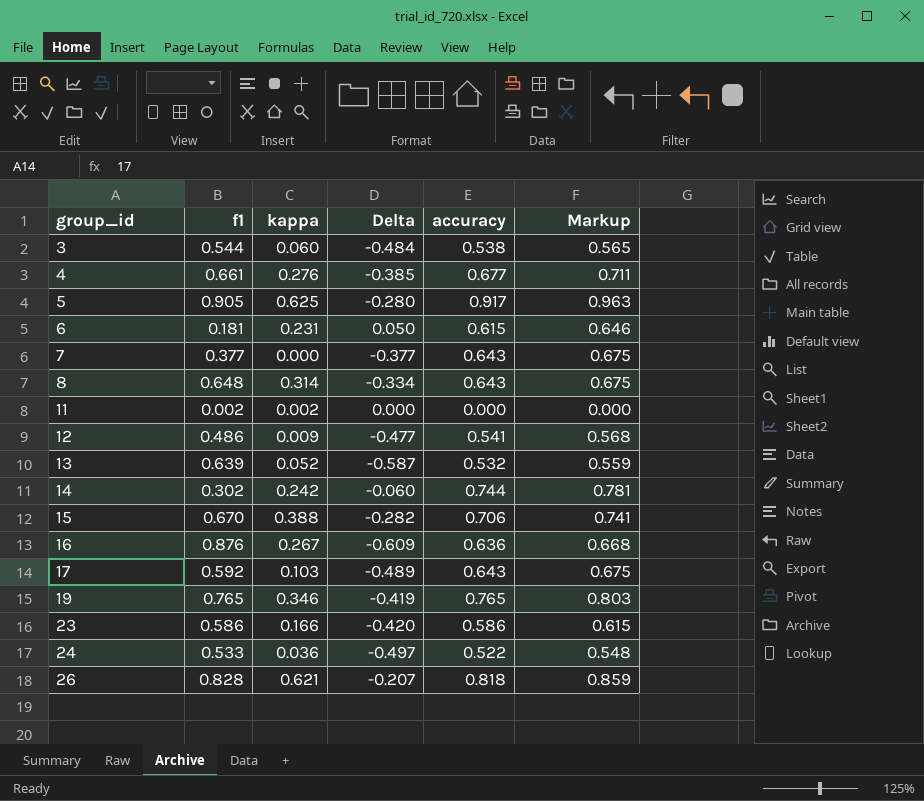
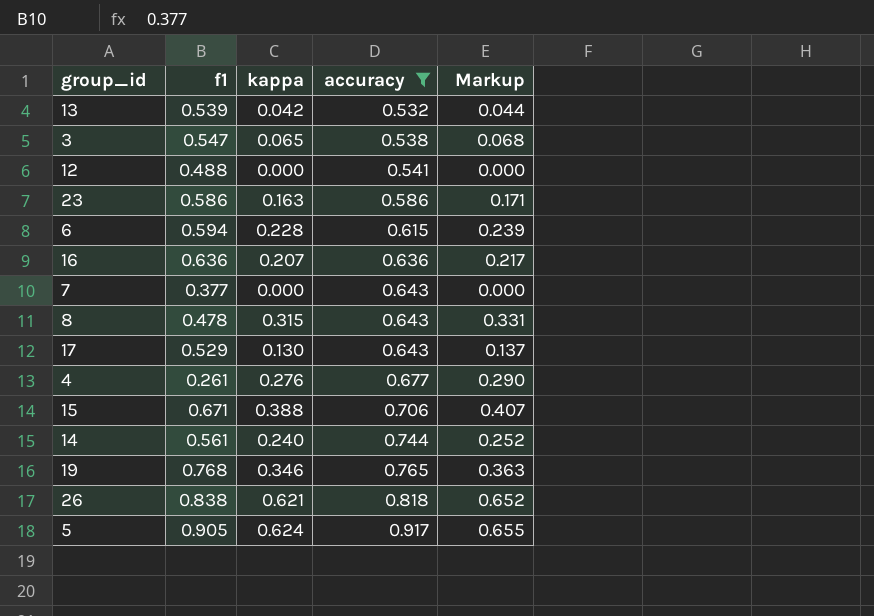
filter: none -> accuracy >= 0.532
row order: group_id ascending -> accuracy ascending
column Delta | formula: [kappa] - [f1] -> none
column Markup | formula: [accuracy] * 1.05 -> [kappa] * 1.05
13 | f1: 0.639 -> 0.539
13 | kappa: 0.052 -> 0.042
3 | f1: 0.544 -> 0.547
3 | kappa: 0.060 -> 0.065
12 | f1: 0.486 -> 0.488
12 | kappa: 0.009 -> 0.000
23 | kappa: 0.166 -> 0.163
6 | f1: 0.181 -> 0.594
6 | kappa: 0.231 -> 0.228
16 | f1: 0.876 -> 0.636
16 | kappa: 0.267 -> 0.207
8 | f1: 0.648 -> 0.478
8 | kappa: 0.314 -> 0.315
17 | f1: 0.592 -> 0.529
17 | kappa: 0.103 -> 0.130
4 | f1: 0.661 -> 0.261
15 | f1: 0.670 -> 0.671
14 | f1: 0.302 -> 0.561
14 | kappa: 0.242 -> 0.240
19 | f1: 0.765 -> 0.768
26 | f1: 0.828 -> 0.838
5 | kappa: 0.625 -> 0.624

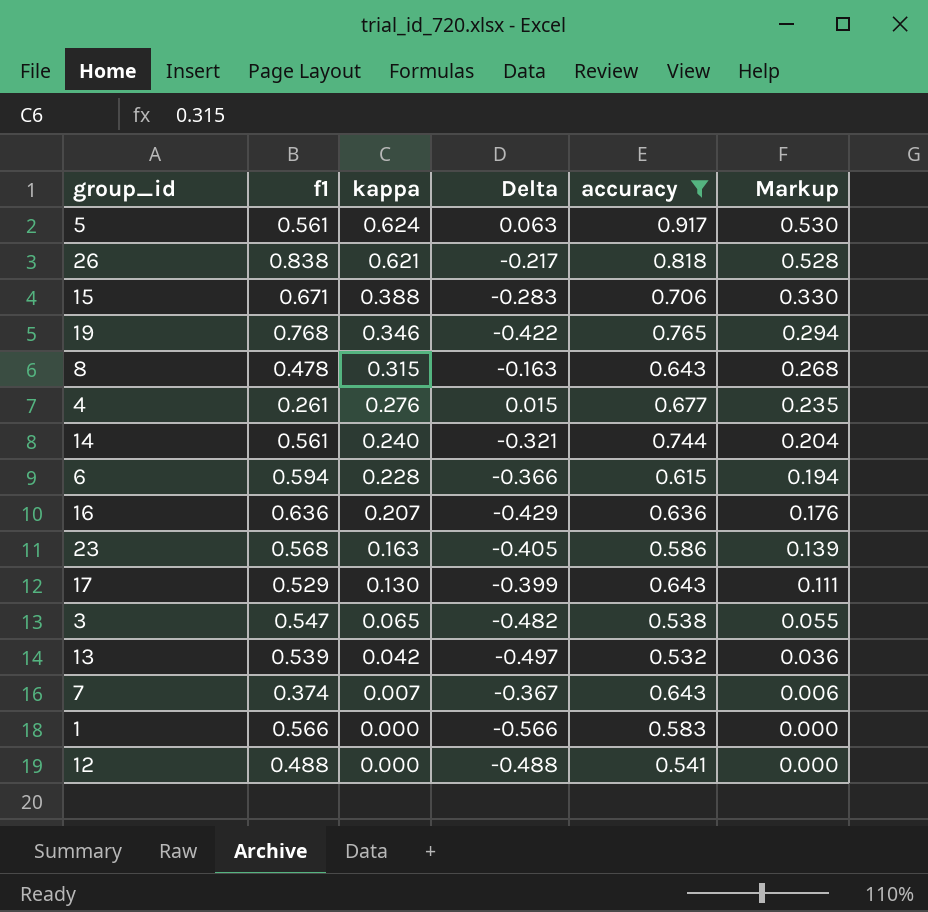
row order: accuracy ascending -> kappa descending
column Delta | formula: none -> [kappa] - [f1]
column Markup | formula: [kappa] * 1.05 -> [kappa] * 0.85
5 | f1: 0.905 -> 0.561
23 | f1: 0.586 -> 0.568
7 | f1: 0.377 -> 0.374
7 | kappa: 0.000 -> 0.007
row 1: none -> 0.566 | 0.000 | -0.566 | 0.583 | 0.000

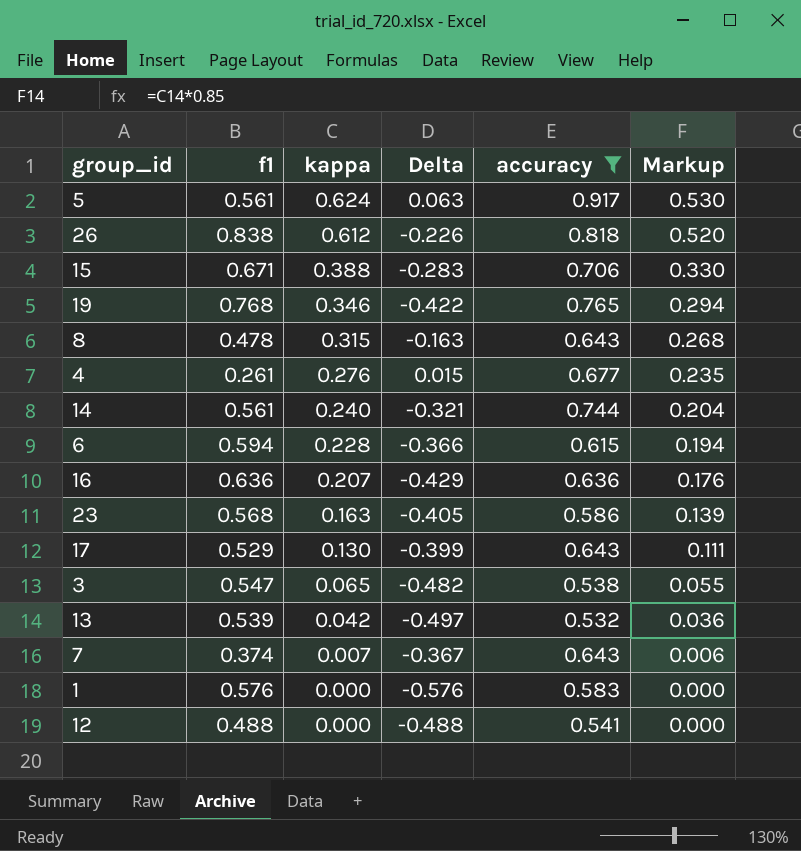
26 | kappa: 0.621 -> 0.612
26 | Delta: -0.217 -> -0.226
26 | Markup: 0.528 -> 0.520
1 | f1: 0.566 -> 0.576
1 | Delta: -0.566 -> -0.576

